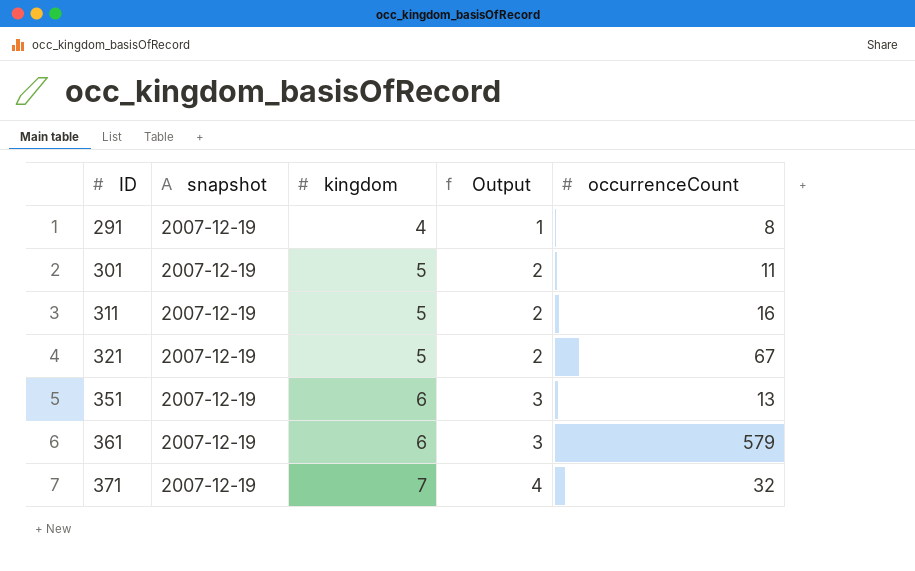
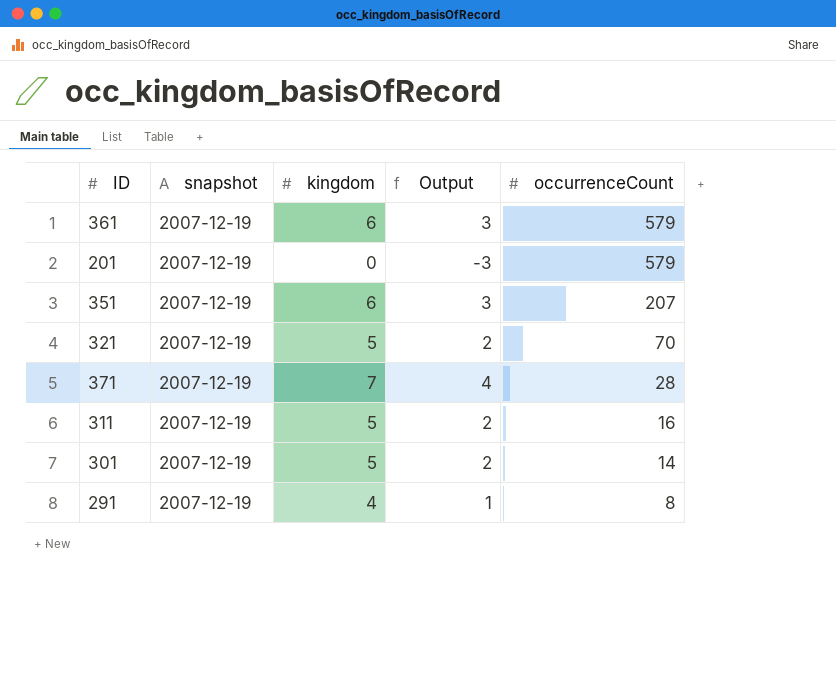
row order: ID ascending -> occurrenceCount descending
row 201: none -> 2007-12-19 | 0 | -3 | 579
351 | occurrenceCount: 13 -> 207
321 | occurrenceCount: 67 -> 70
371 | occurrenceCount: 32 -> 28
301 | occurrenceCount: 11 -> 14

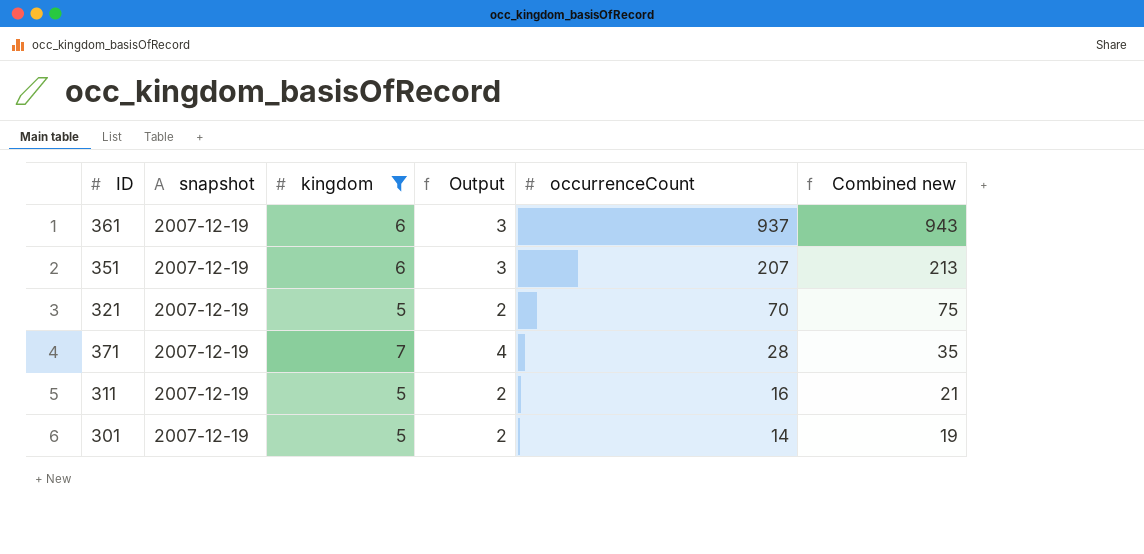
filter: none -> kingdom >= 5
column Combined new | formula: none -> [kingdom] + [occurrenceCount]
361 | occurrenceCount: 579 -> 937

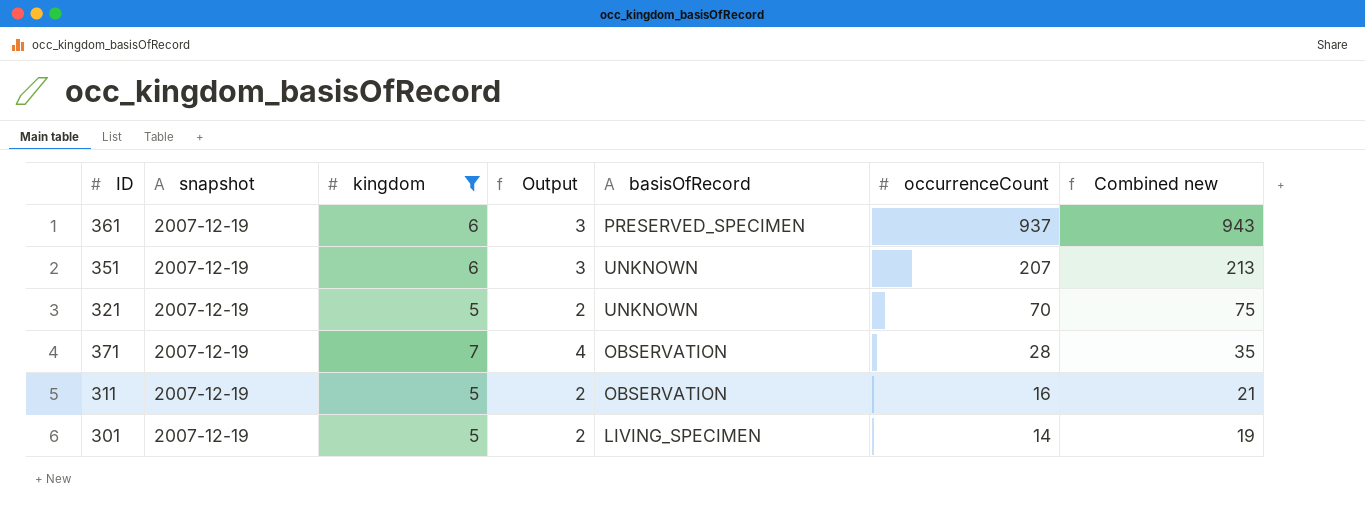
column basisOfRecord | position: none -> 5

